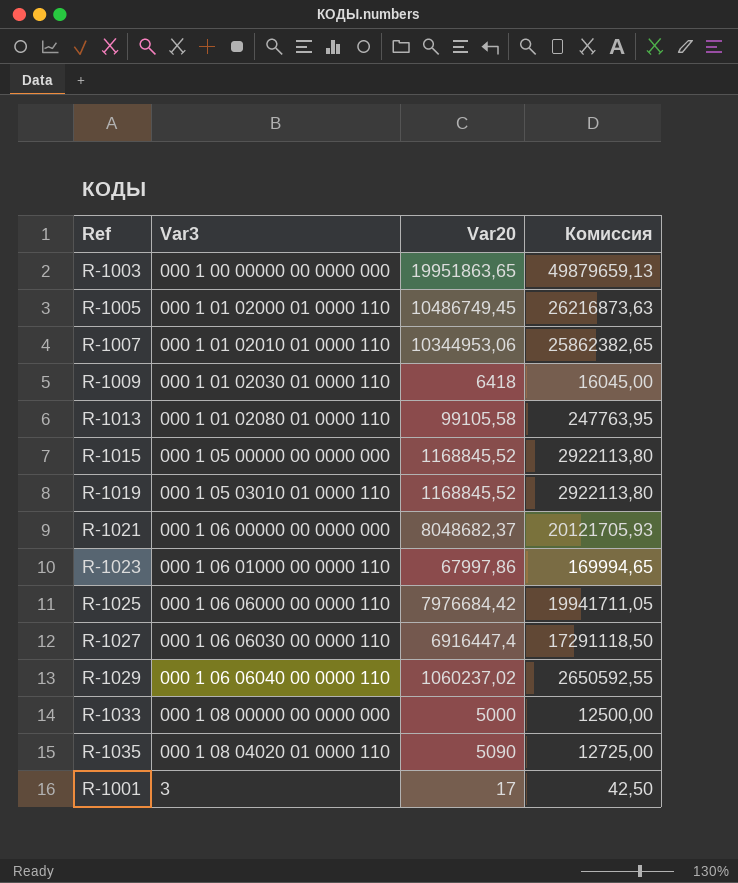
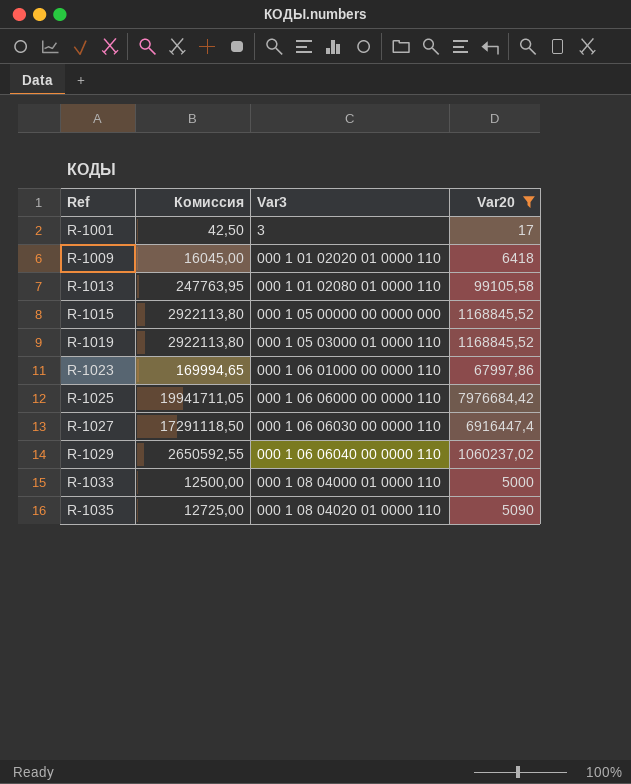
filter: none -> Var20 <= 7976684,42
row order: Var3 ascending -> Ref ascending
column Комиссия | position: 4 -> 2
R-1009 | Var3: 000 1 01 02030 01 0000 110 -> 000 1 01 02020 01 0000 110
R-1019 | Var3: 000 1 05 03010 01 0000 110 -> 000 1 05 03000 01 0000 110
R-1033 | Var3: 000 1 08 00000 00 0000 000 -> 000 1 08 04000 01 0000 110

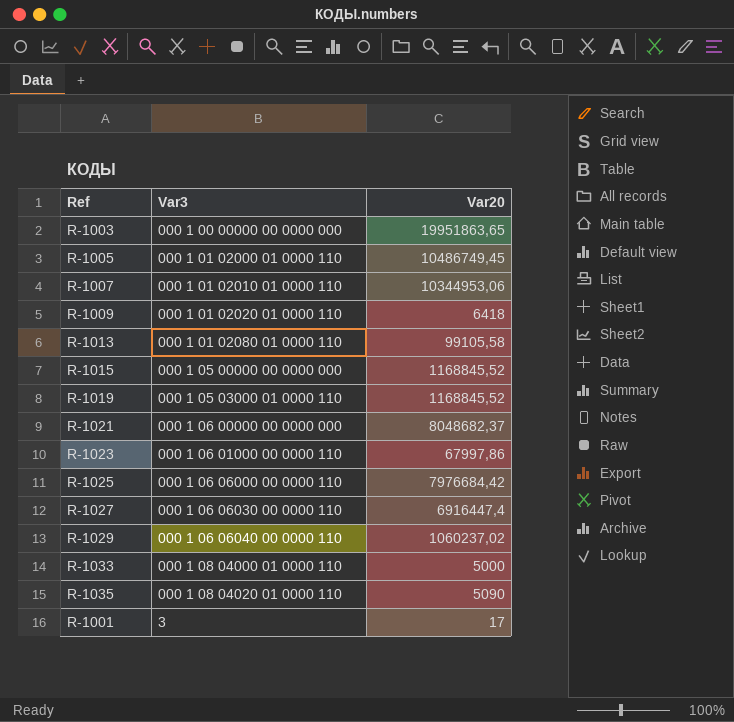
filter: Var20 <= 7976684,42 -> none
row order: Ref ascending -> Var3 ascending
column Комиссия | formula: [Var20] * 2,5 -> none

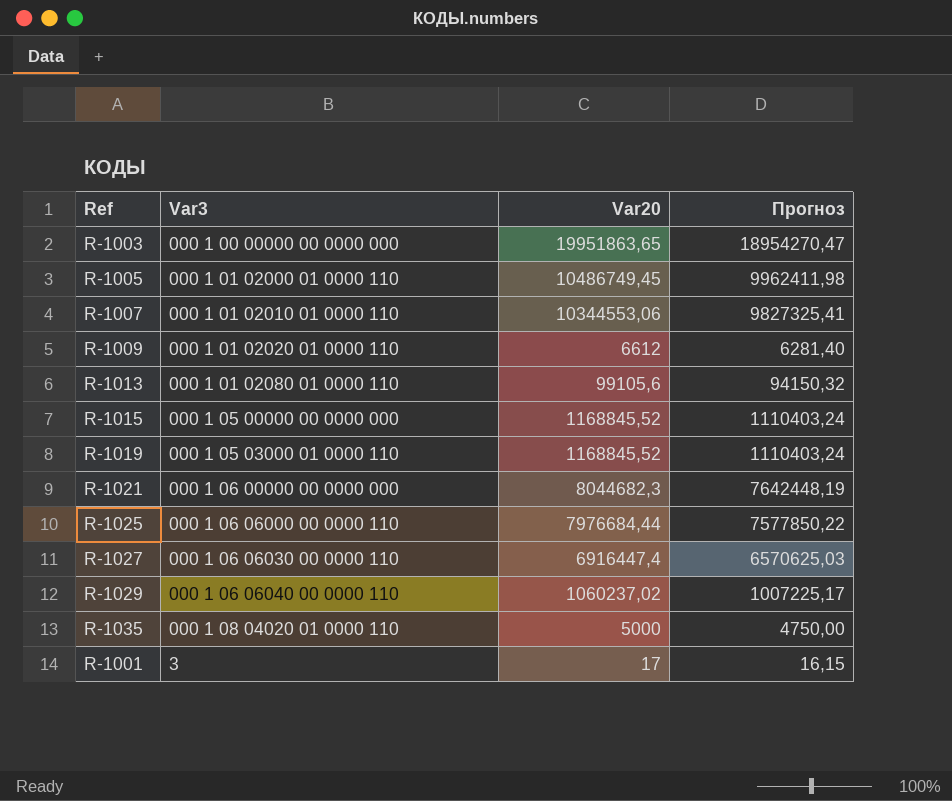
column Прогноз | formula: none -> [Var20] * 0,95
row R-1023: 000 1 06 01000 00 0000 110 | 67997,86 -> none
row R-1033: 000 1 08 04000 01 0000 110 | 5000 -> none
R-1007 | Var20: 10344953,06 -> 10344553,06
R-1009 | Var20: 6418 -> 6612
R-1013 | Var20: 99105,58 -> 99105,6
R-1021 | Var20: 8048682,37 -> 8044682,3
R-1025 | Var20: 7976684,42 -> 7976684,44
R-1035 | Var20: 5090 -> 5000

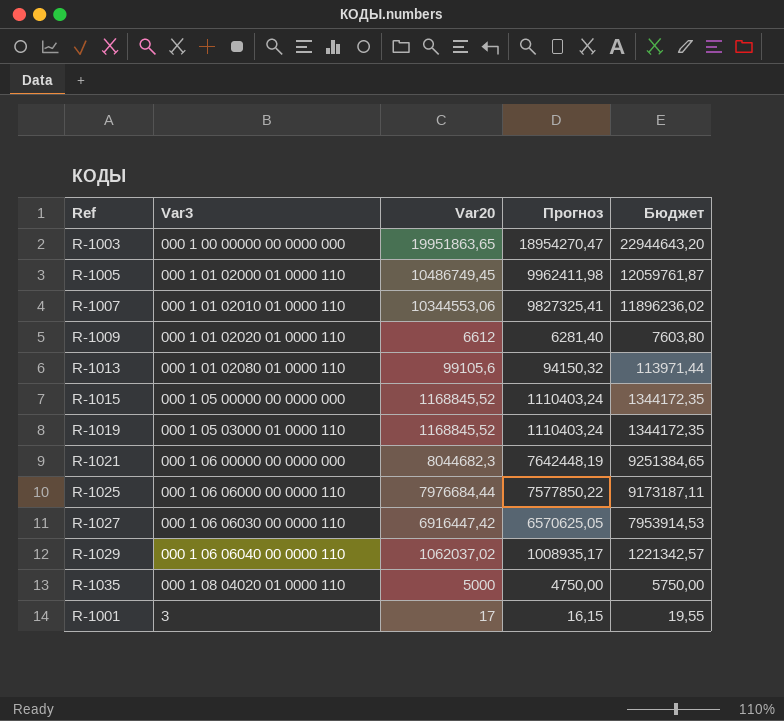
column Бюджет | formula: none -> [Var20] * 1,15
R-1027 | Var20: 6916447,4 -> 6916447,42
R-1027 | Прогноз: 6570625,03 -> 6570625,05
R-1029 | Var20: 1060237,02 -> 1062037,02
R-1029 | Прогноз: 1007225,17 -> 1008935,17

